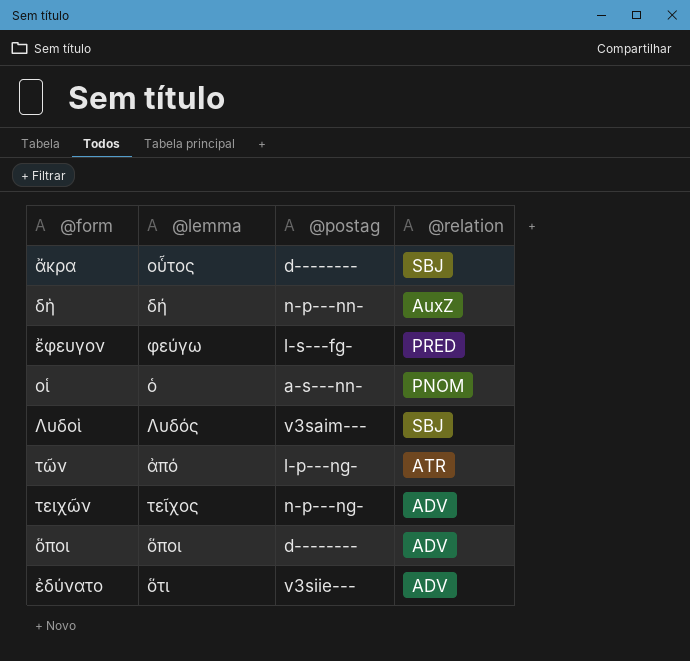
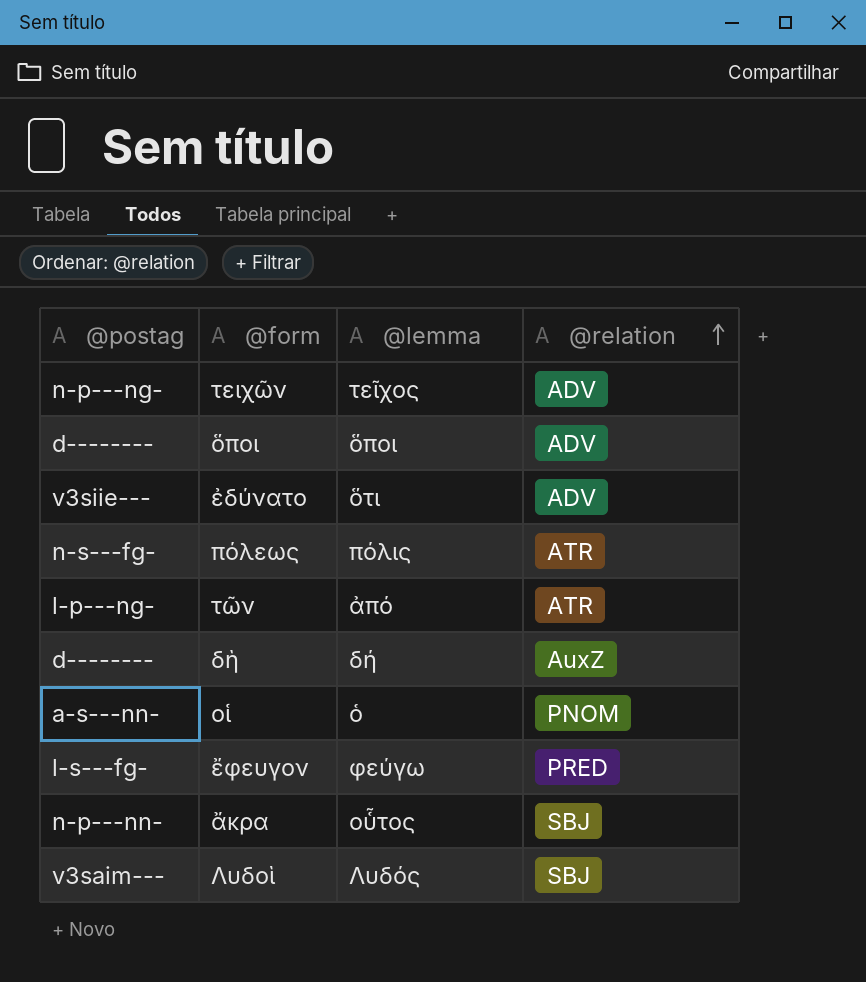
row order: none -> @relation ascending
column @postag | position: 3 -> 1
row πόλεως: none -> n-s---fg- | πόλις | ATR
δὴ | @postag: n-p---nn- -> d--------
ἄκρα | @postag: d-------- -> n-p---nn-

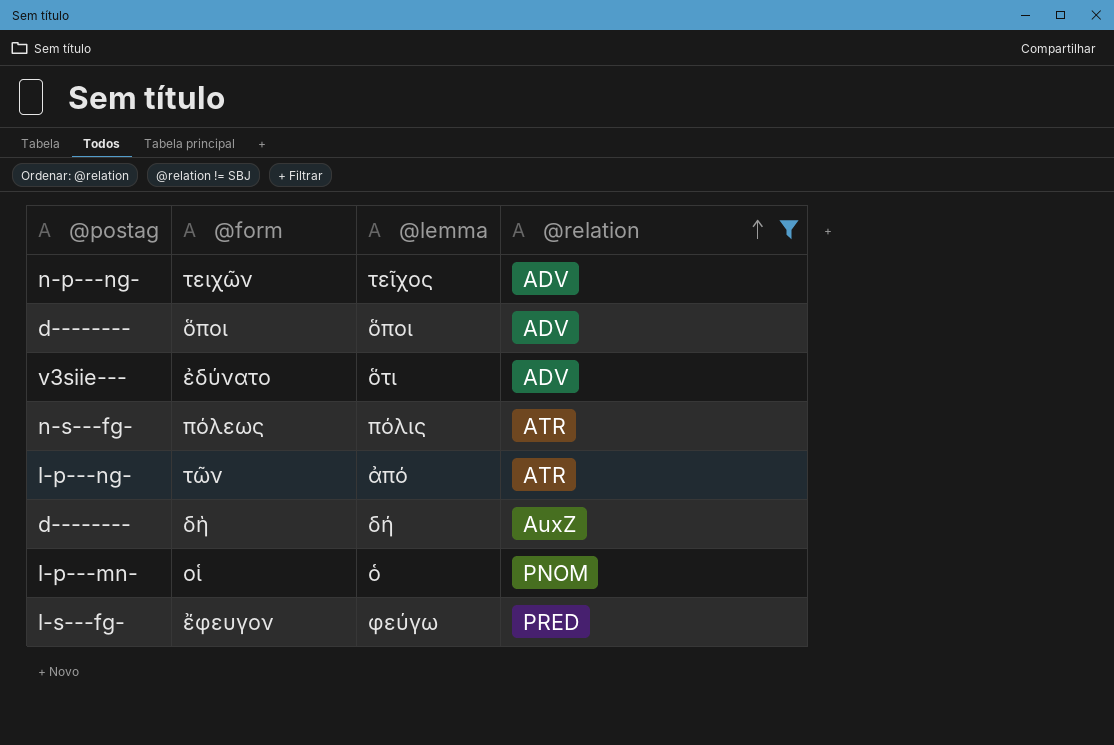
filter: none -> @relation != SBJ
οἱ | @postag: a-s---nn- -> l-p---mn-

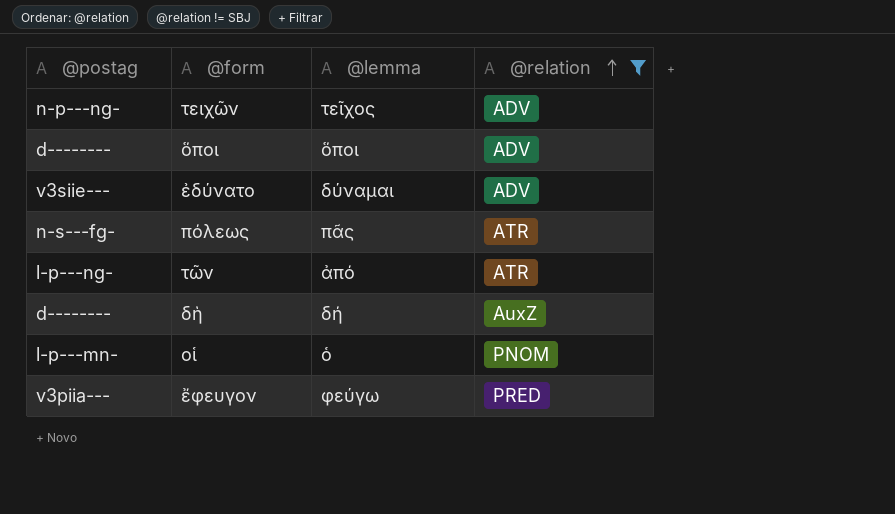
ἐδύνατο | @lemma: ὅτι -> δύναμαι
πόλεως | @lemma: πόλις -> πᾶς
ἔφευγον | @postag: l-s---fg- -> v3piia---

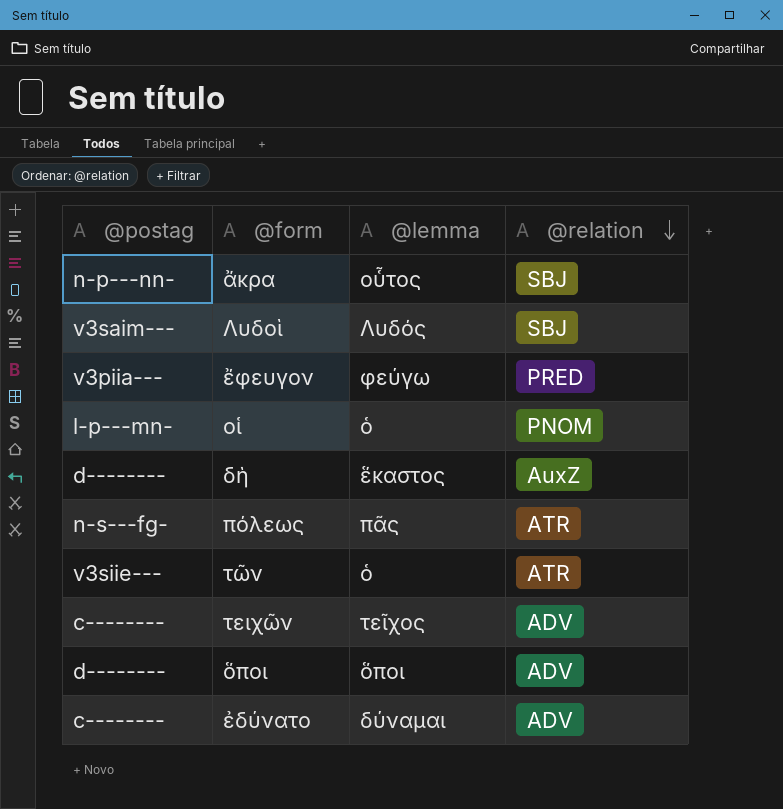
filter: @relation != SBJ -> none
row order: @relation ascending -> @relation descending
δὴ | @lemma: δή -> ἕκαστος
τῶν | @postag: l-p---ng- -> v3siie---
τῶν | @lemma: ἀπό -> ὁ
τειχῶν | @postag: n-p---ng- -> c--------
ἐδύνατο | @postag: v3siie--- -> c--------

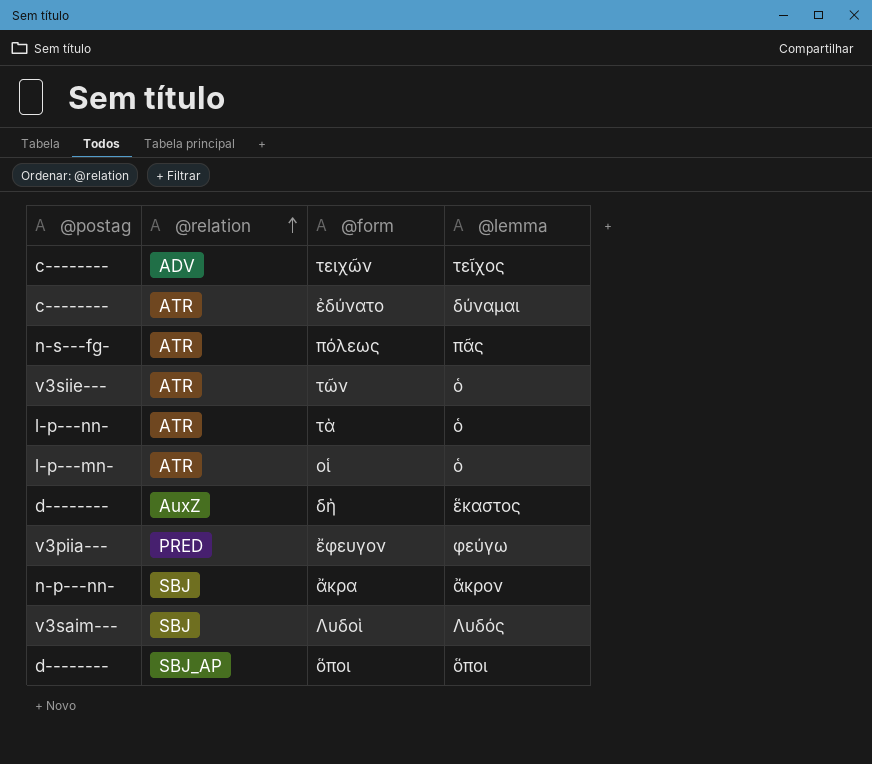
row order: @relation descending -> @relation ascending
column @relation | position: 4 -> 2
ἐδύνατο | @relation: ADV -> ATR
row τὰ: none -> l-p---nn- | ATR | ὁ
οἱ | @relation: PNOM -> ATR
ἄκρα | @lemma: οὗτος -> ἄκρον
ὅποι | @relation: ADV -> SBJ_AP

